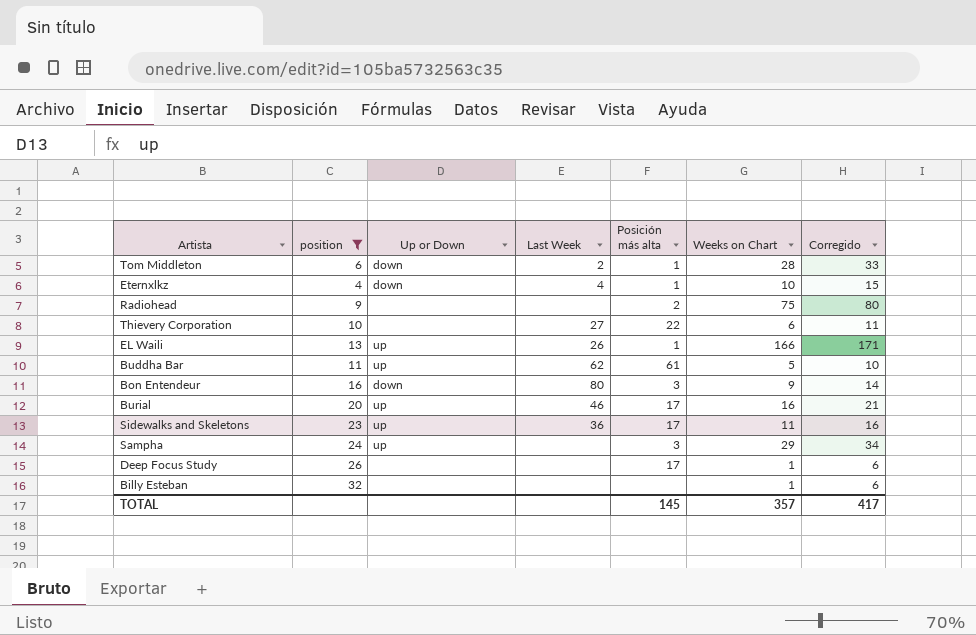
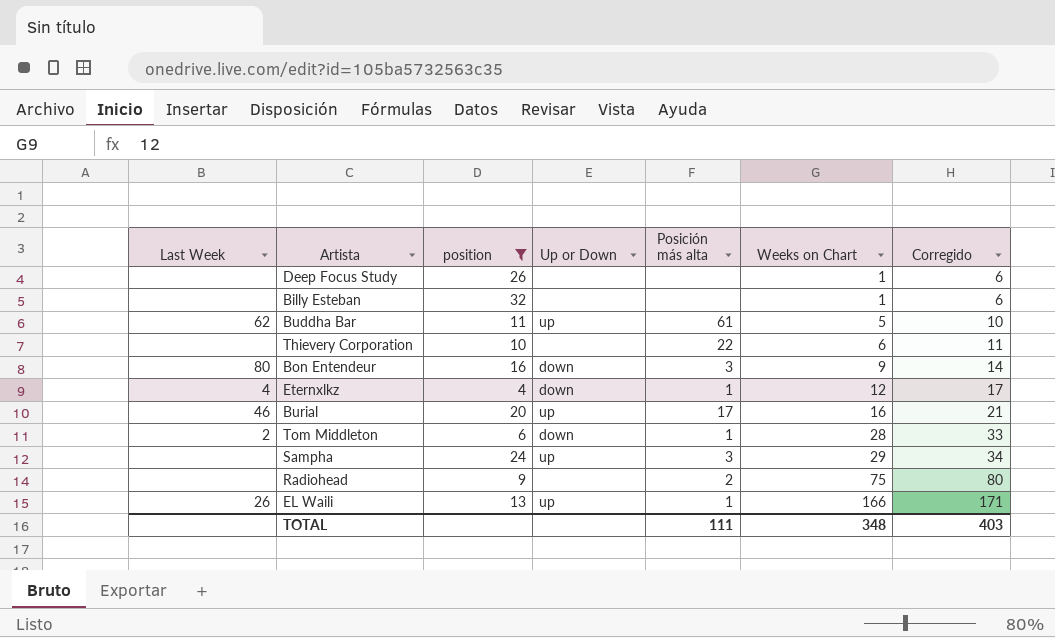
row order: none -> Weeks on Chart ascending
column Last Week | position: 4 -> 1
row Sidewalks and Skeletons: 23 | up | 36 | 17 | 11 | 16 -> none
Deep Focus Study | Posición más alta: 17 -> none
Thievery Corporation | Last Week: 27 -> none
Eternxlkz | Weeks on Chart: 10 -> 12
Eternxlkz | Corregido: 15 -> 17
TOTAL | Posición más alta: 145 -> 111
TOTAL | Weeks on Chart: 357 -> 348
TOTAL | Corregido: 417 -> 403

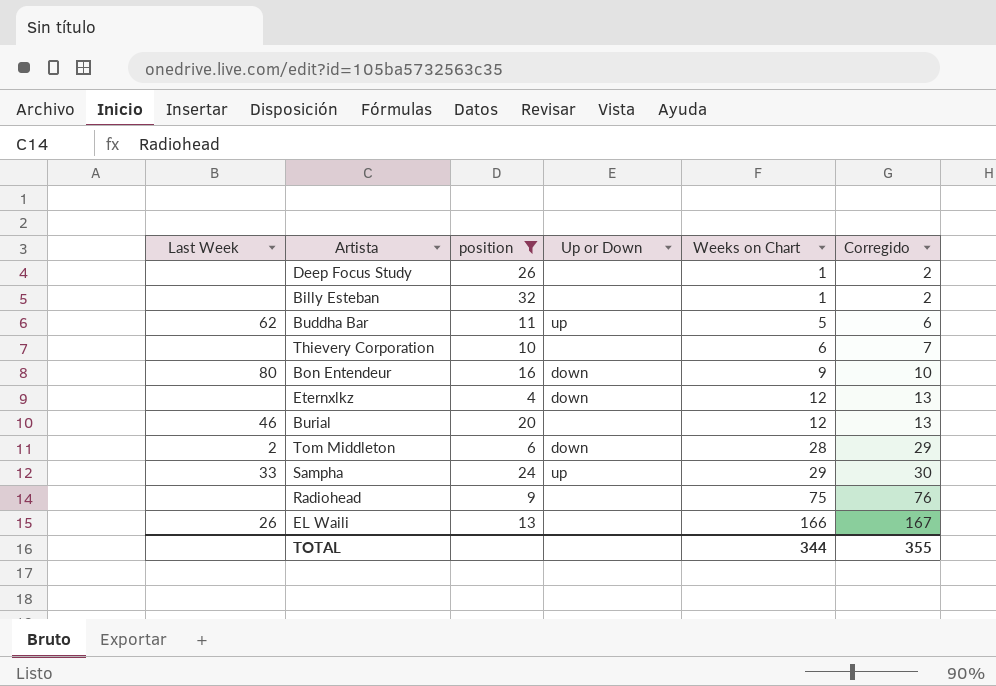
column Posición más alta | position: 5 -> none
column Corregido | formula: [Weeks on Chart] + 5 -> [Weeks on Chart] + 1
Eternxlkz | Last Week: 4 -> none
Burial | Up or Down: up -> none
Burial | Weeks on Chart: 16 -> 12
Sampha | Last Week: none -> 33
EL Waili | Up or Down: up -> none
TOTAL | Weeks on Chart: 348 -> 344
TOTAL | Corregido: 403 -> 355

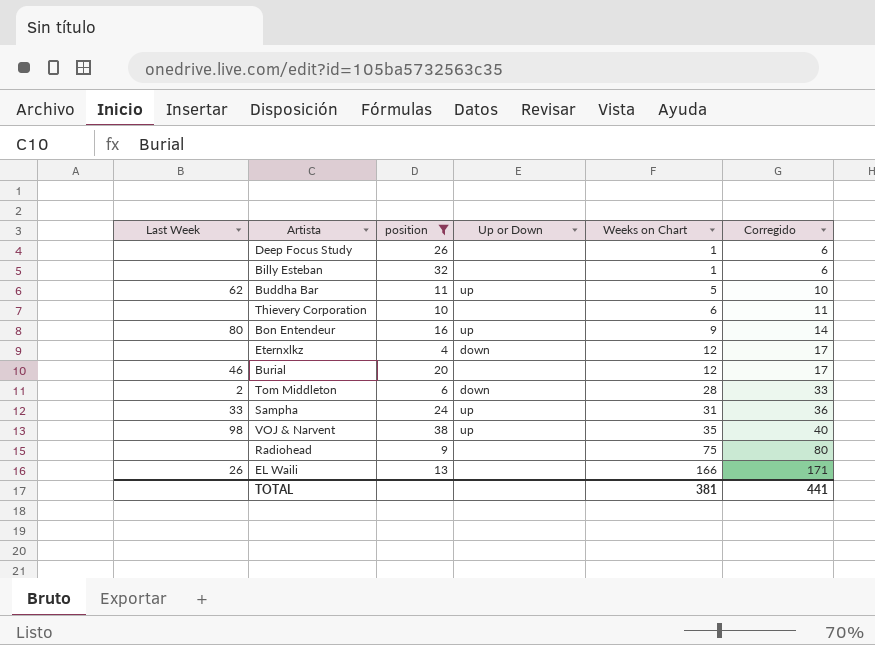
column Corregido | formula: [Weeks on Chart] + 1 -> [Weeks on Chart] + 5
Bon Entendeur | Up or Down: down -> up
Sampha | Weeks on Chart: 29 -> 31
row VOJ & Narvent: none -> 98 | 38 | up | 35 | 40
TOTAL | Weeks on Chart: 344 -> 381
TOTAL | Corregido: 355 -> 441

